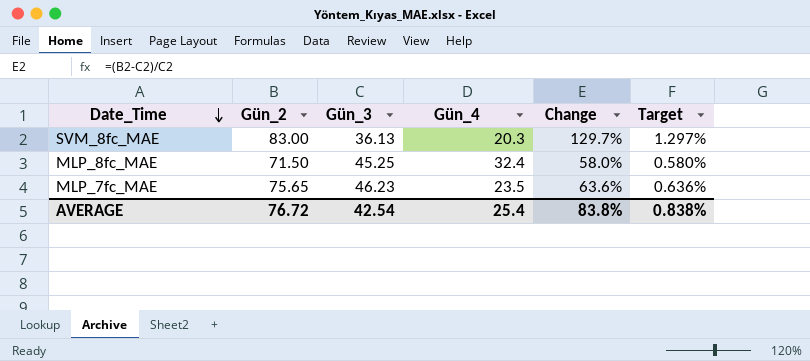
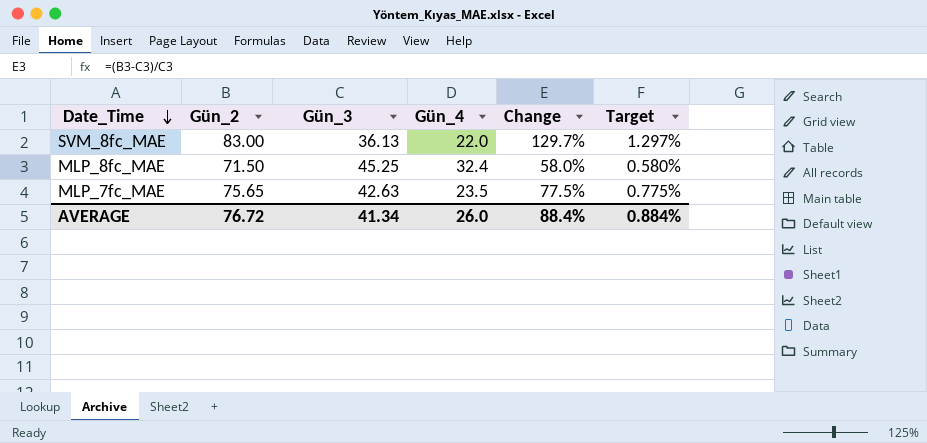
SVM_8fc_MAE | Gün_4: 20.3 -> 22.0
MLP_7fc_MAE | Gün_3: 46.23 -> 42.63
MLP_7fc_MAE | Change: 63.6% -> 77.5%
MLP_7fc_MAE | Target: 0.636% -> 0.775%
AVERAGE | Gün_3: 42.54 -> 41.34
AVERAGE | Gün_4: 25.4 -> 26.0
AVERAGE | Change: 83.8% -> 88.4%
AVERAGE | Target: 0.838% -> 0.884%

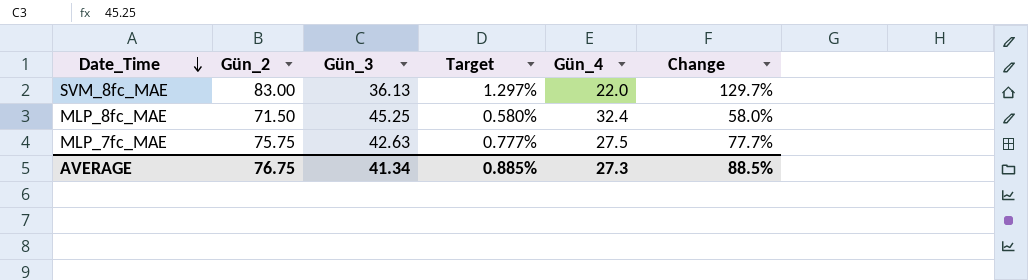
column Target | position: 6 -> 4
MLP_7fc_MAE | Gün_2: 75.65 -> 75.75
MLP_7fc_MAE | Target: 0.775% -> 0.777%
MLP_7fc_MAE | Gün_4: 23.5 -> 27.5
MLP_7fc_MAE | Change: 77.5% -> 77.7%
AVERAGE | Gün_2: 76.72 -> 76.75
AVERAGE | Target: 0.884% -> 0.885%
AVERAGE | Gün_4: 26.0 -> 27.3
AVERAGE | Change: 88.4% -> 88.5%

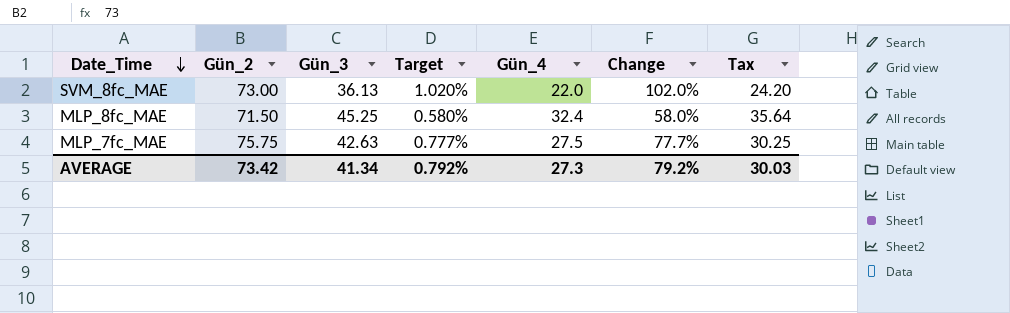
column Tax | formula: none -> [Gün_4] * 1.1
SVM_8fc_MAE | Gün_2: 83.00 -> 73.00
SVM_8fc_MAE | Target: 1.297% -> 1.020%
SVM_8fc_MAE | Change: 129.7% -> 102.0%
AVERAGE | Gün_2: 76.75 -> 73.42
AVERAGE | Target: 0.885% -> 0.792%
AVERAGE | Change: 88.5% -> 79.2%

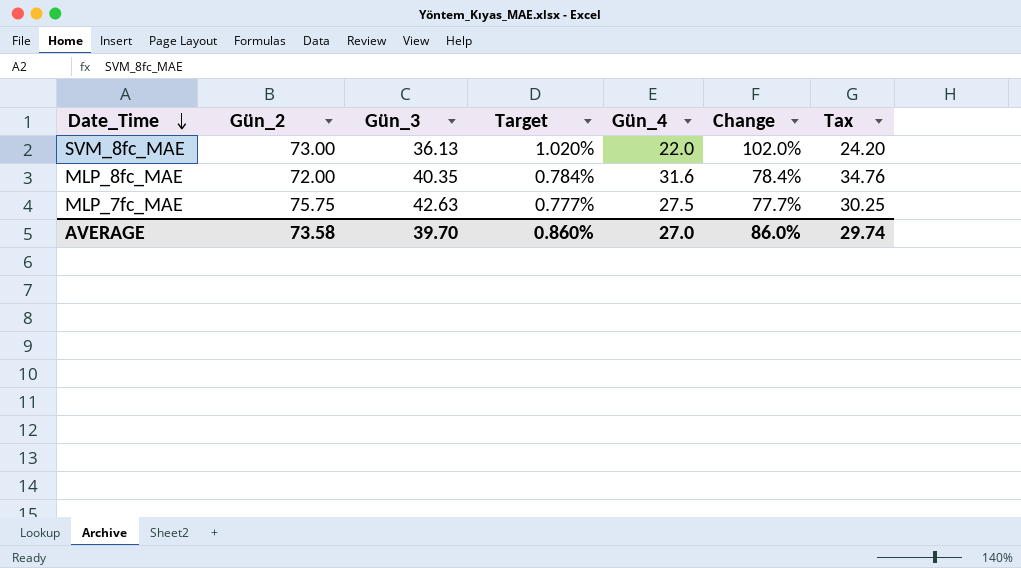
MLP_8fc_MAE | Gün_2: 71.50 -> 72.00
MLP_8fc_MAE | Gün_3: 45.25 -> 40.35
MLP_8fc_MAE | Target: 0.580% -> 0.784%
MLP_8fc_MAE | Gün_4: 32.4 -> 31.6
MLP_8fc_MAE | Change: 58.0% -> 78.4%
MLP_8fc_MAE | Tax: 35.64 -> 34.76
AVERAGE | Gün_2: 73.42 -> 73.58
AVERAGE | Gün_3: 41.34 -> 39.70
AVERAGE | Target: 0.792% -> 0.860%
AVERAGE | Gün_4: 27.3 -> 27.0
AVERAGE | Change: 79.2% -> 86.0%
AVERAGE | Tax: 30.03 -> 29.74

